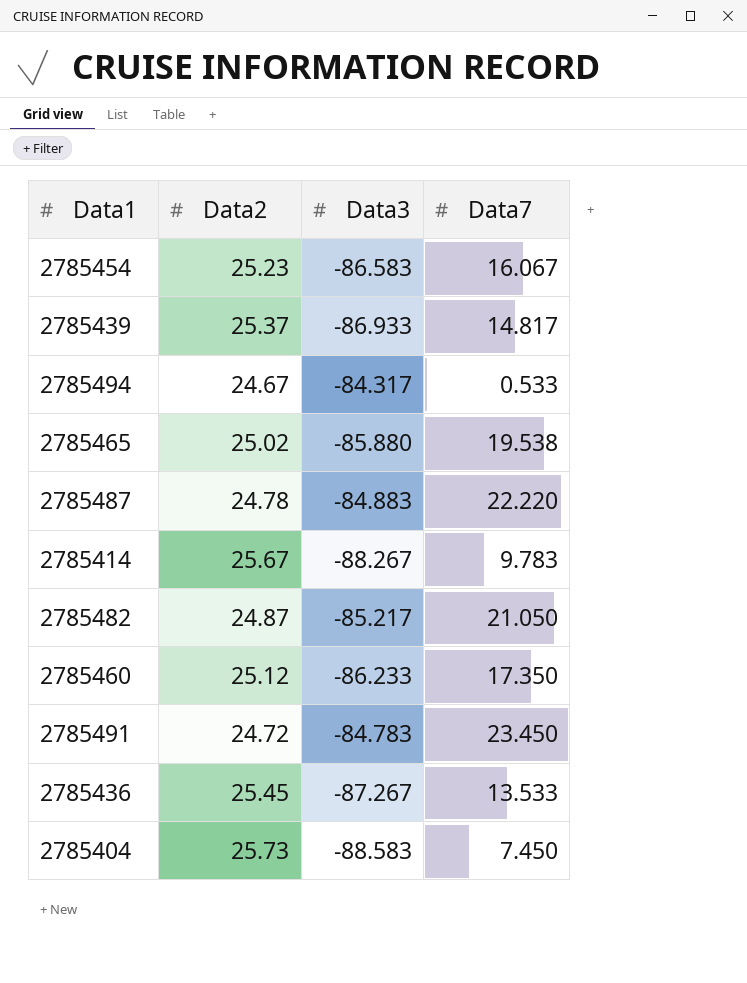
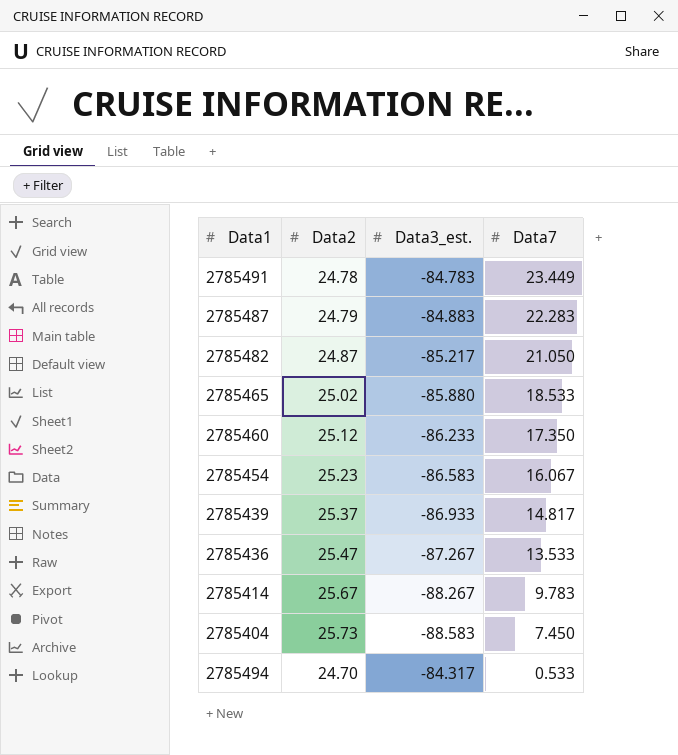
row order: none -> Data7 descending
column name: Data3 -> Data3_est.
2785491 | Data2: 24.72 -> 24.78
2785491 | Data7: 23.450 -> 23.449
2785487 | Data2: 24.78 -> 24.79
2785487 | Data7: 22.220 -> 22.283
2785465 | Data7: 19.538 -> 18.533
2785436 | Data2: 25.45 -> 25.47
2785494 | Data2: 24.67 -> 24.70

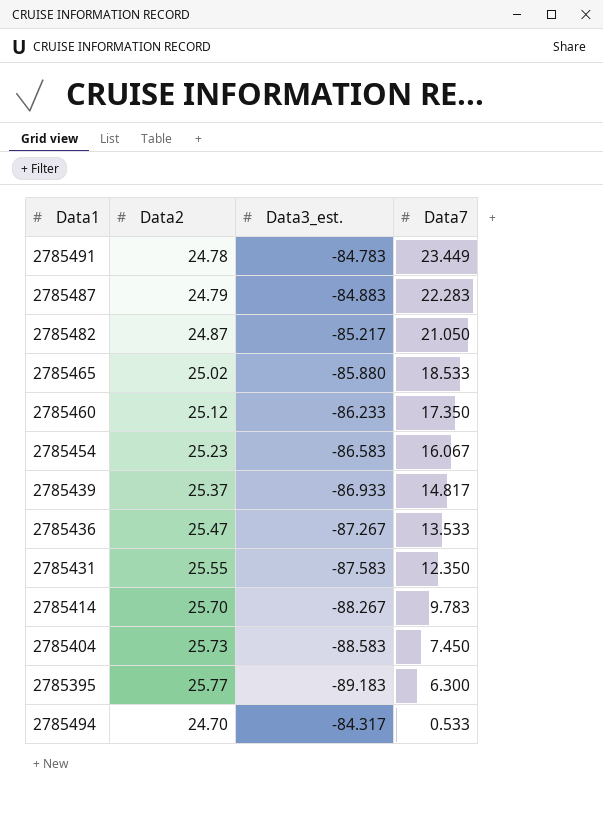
row 2785431: none -> 25.55 | -87.583 | 12.350
2785414 | Data2: 25.67 -> 25.70
row 2785395: none -> 25.77 | -89.183 | 6.300

